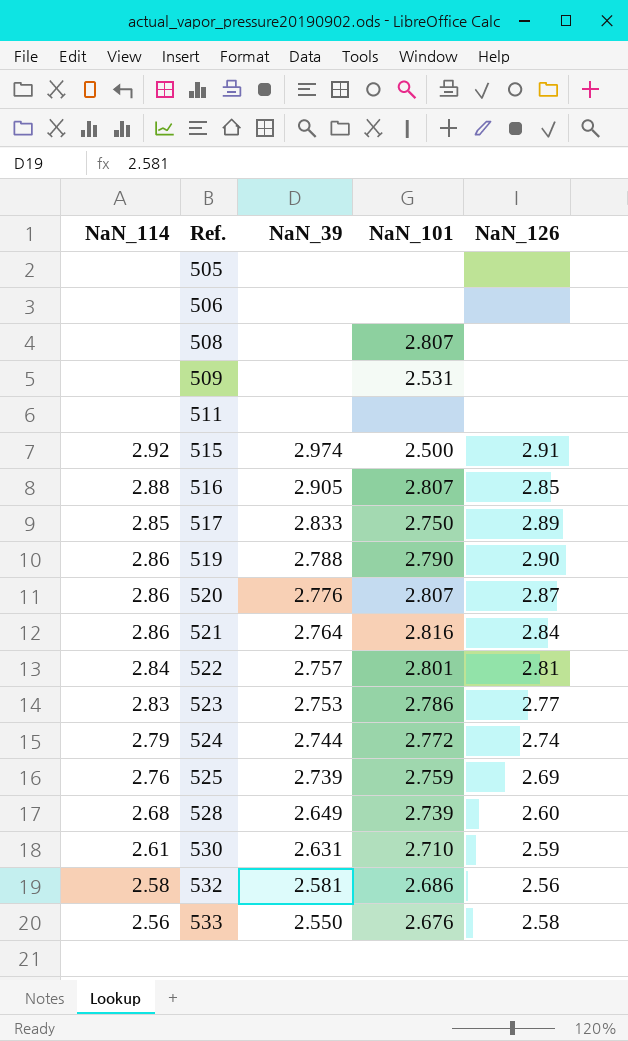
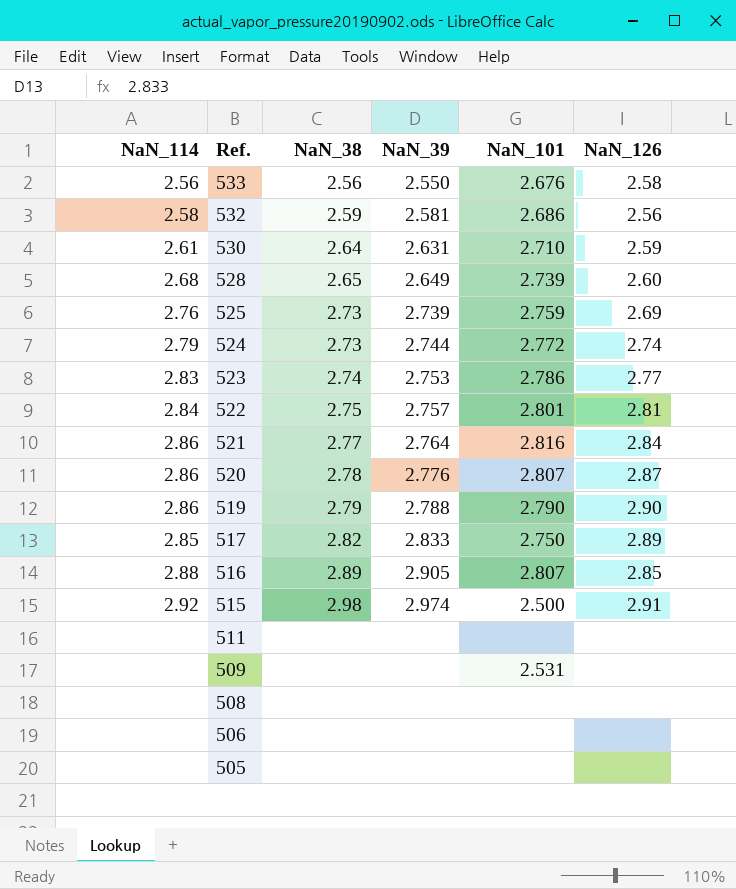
row order: Ref. ascending -> Ref. descending
column NaN_38 | position: none -> 3
508 | NaN_101: 2.807 -> none

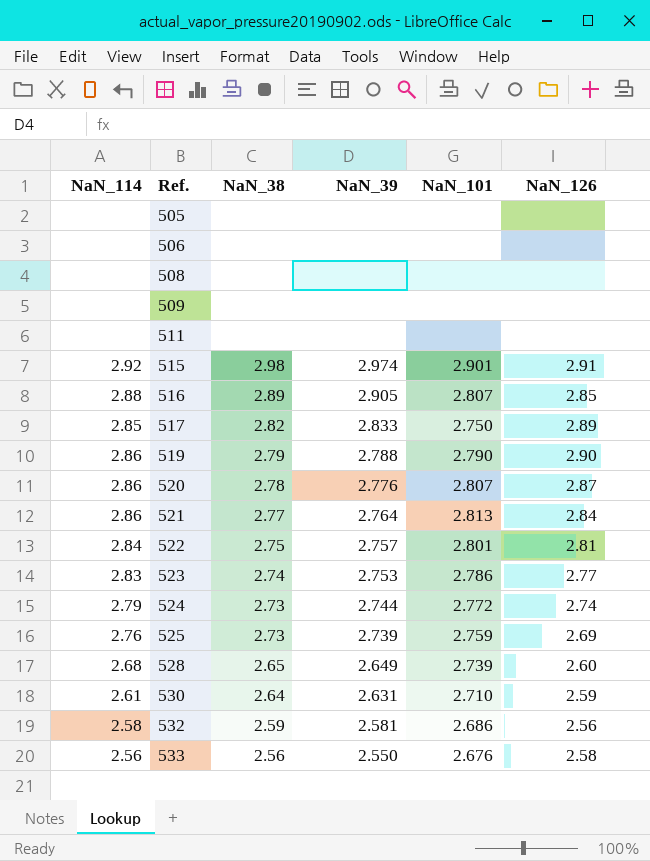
row order: Ref. descending -> Ref. ascending
509 | NaN_101: 2.531 -> none
515 | NaN_101: 2.500 -> 2.901
521 | NaN_101: 2.816 -> 2.813

